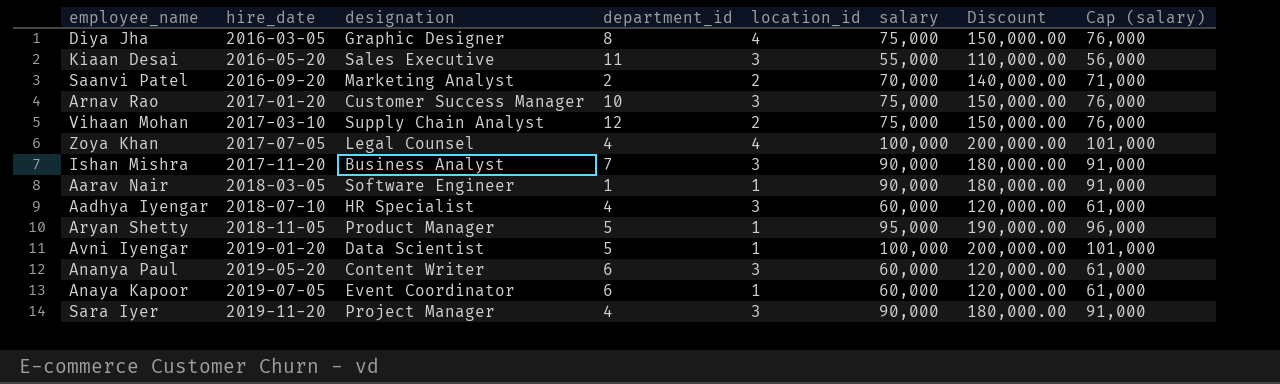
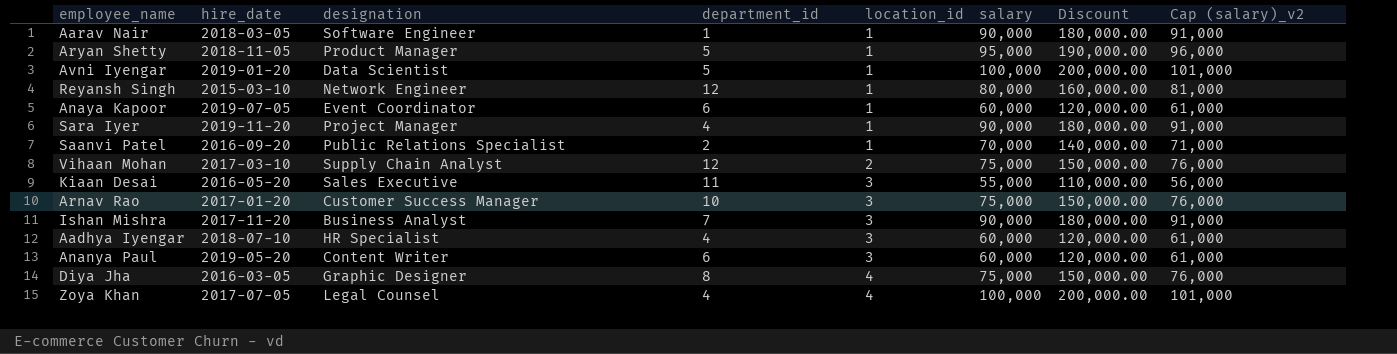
row order: hire_date ascending -> location_id ascending
column name: Cap (salary) -> Cap (salary)_v2
row Reyansh Singh: none -> 2015-03-10 | Network Engineer | 12 | 1 | 80,000 | 160,000.00 | 81,000
Sara Iyer | location_id: 3 -> 1
Saanvi Patel | designation: Marketing Analyst -> Public Relations Specialist
Saanvi Patel | location_id: 2 -> 1

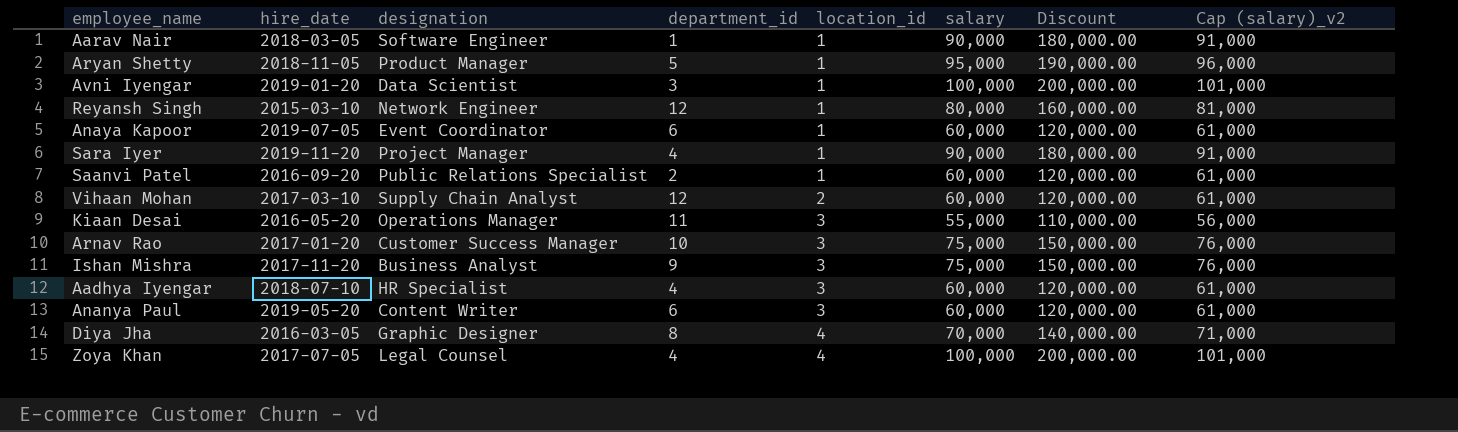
Avni Iyengar | department_id: 5 -> 3
Saanvi Patel | salary: 70,000 -> 60,000
Saanvi Patel | Discount: 140,000.00 -> 120,000.00
Saanvi Patel | Cap (salary)_v2: 71,000 -> 61,000
Vihaan Mohan | salary: 75,000 -> 60,000
Vihaan Mohan | Discount: 150,000.00 -> 120,000.00
Vihaan Mohan | Cap (salary)_v2: 76,000 -> 61,000
Kiaan Desai | designation: Sales Executive -> Operations Manager
Ishan Mishra | department_id: 7 -> 9
Ishan Mishra | salary: 90,000 -> 75,000
Ishan Mishra | Discount: 180,000.00 -> 150,000.00
Ishan Mishra | Cap (salary)_v2: 91,000 -> 76,000
Diya Jha | salary: 75,000 -> 70,000
Diya Jha | Discount: 150,000.00 -> 140,000.00
Diya Jha | Cap (salary)_v2: 76,000 -> 71,000

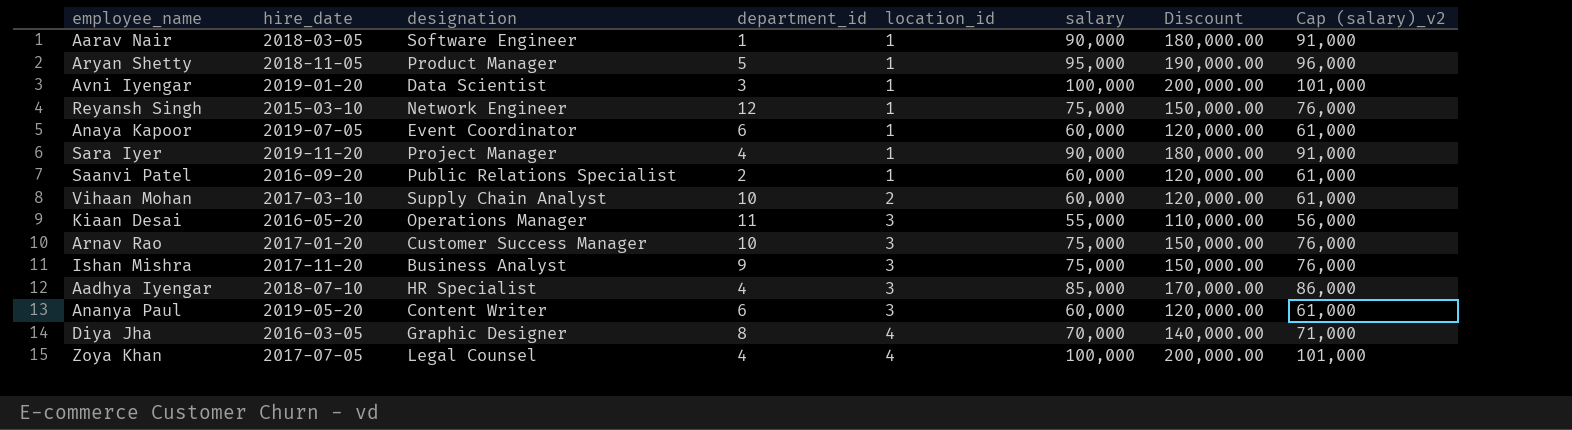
Reyansh Singh | salary: 80,000 -> 75,000
Reyansh Singh | Discount: 160,000.00 -> 150,000.00
Reyansh Singh | Cap (salary)_v2: 81,000 -> 76,000
Vihaan Mohan | department_id: 12 -> 10
Aadhya Iyengar | salary: 60,000 -> 85,000
Aadhya Iyengar | Discount: 120,000.00 -> 170,000.00
Aadhya Iyengar | Cap (salary)_v2: 61,000 -> 86,000

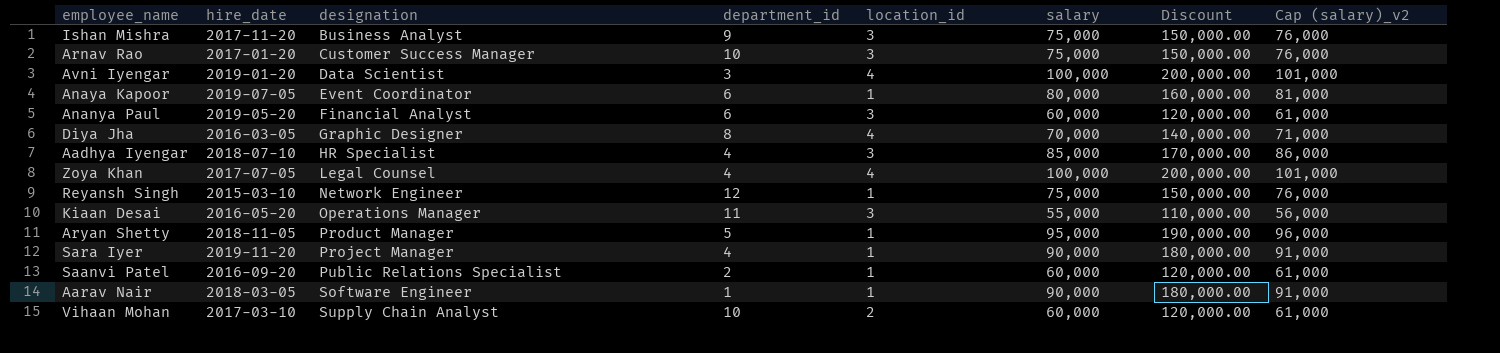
row order: location_id ascending -> designation ascending
Avni Iyengar | location_id: 1 -> 4
Anaya Kapoor | salary: 60,000 -> 80,000
Anaya Kapoor | Discount: 120,000.00 -> 160,000.00
Anaya Kapoor | Cap (salary)_v2: 61,000 -> 81,000
Ananya Paul | designation: Content Writer -> Financial Analyst

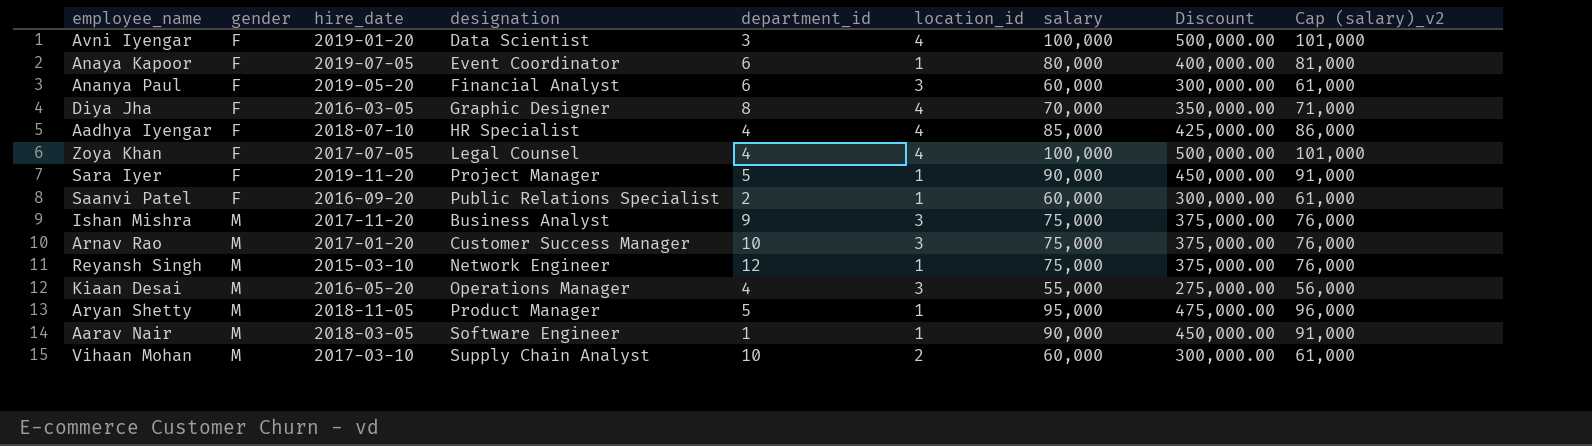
row order: designation ascending -> gender ascending
column gender | position: none -> 2
column Discount | formula: [salary] * 2 -> [salary] * 5
Aadhya Iyengar | location_id: 3 -> 4
Sara Iyer | department_id: 4 -> 5
Kiaan Desai | department_id: 11 -> 4

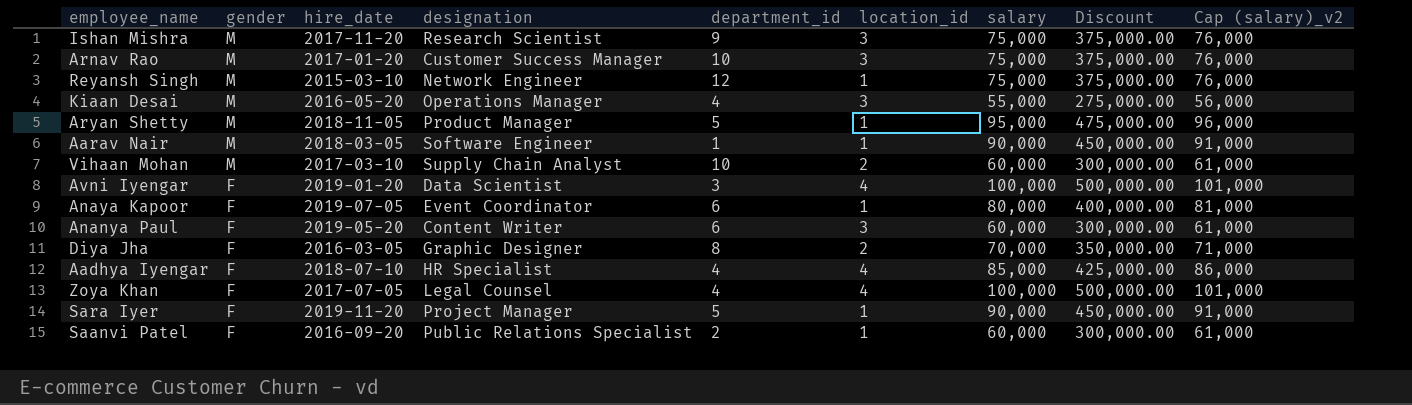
row order: gender ascending -> gender descending
Ishan Mishra | designation: Business Analyst -> Research Scientist
Ananya Paul | designation: Financial Analyst -> Content Writer
Diya Jha | location_id: 4 -> 2

